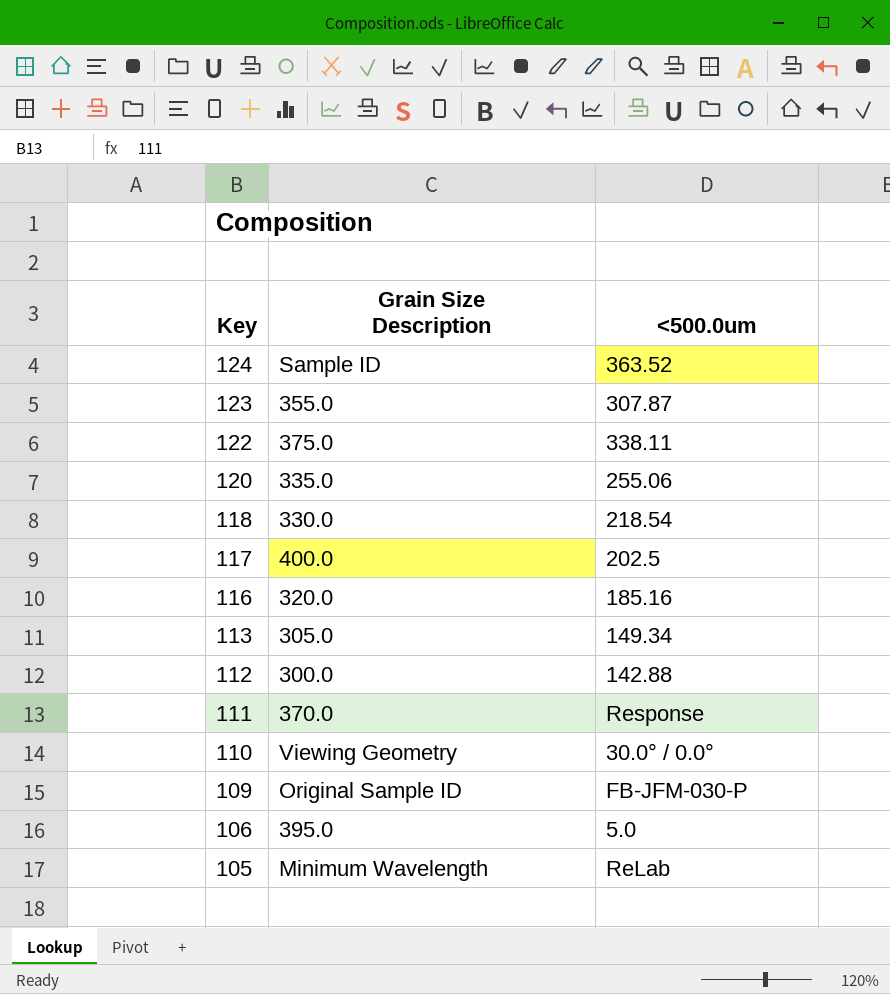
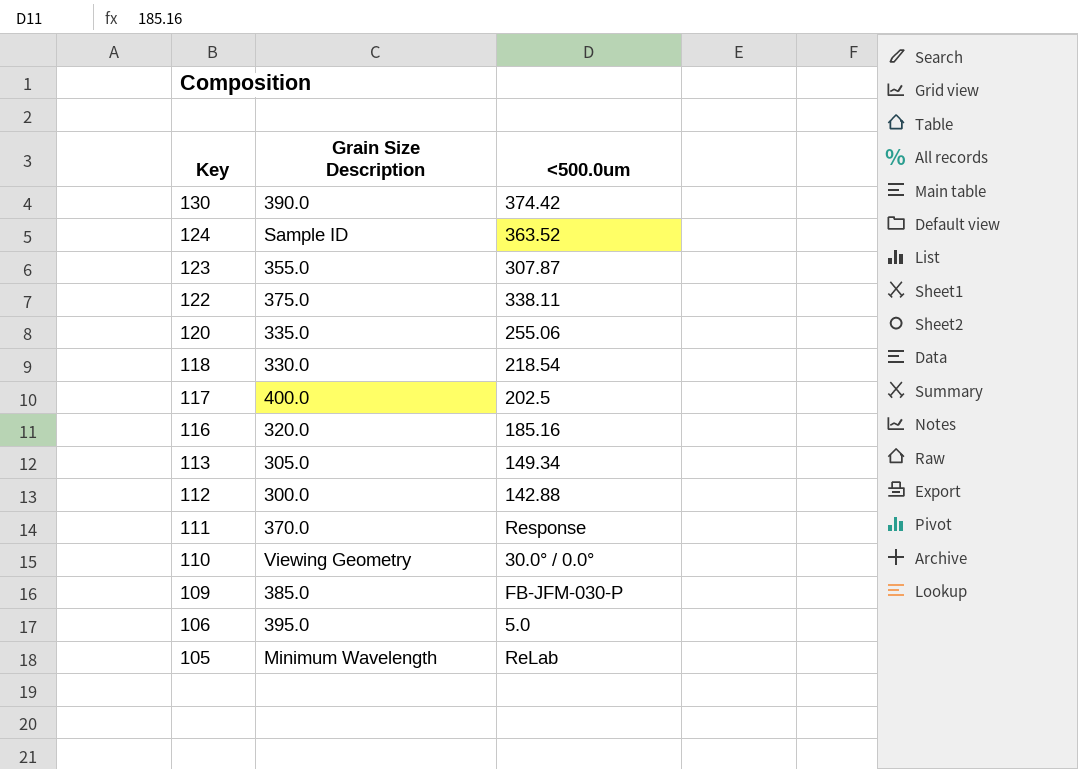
row 130: none -> 390.0 | 374.42
109 | Grain Size Description: Original Sample ID -> 385.0

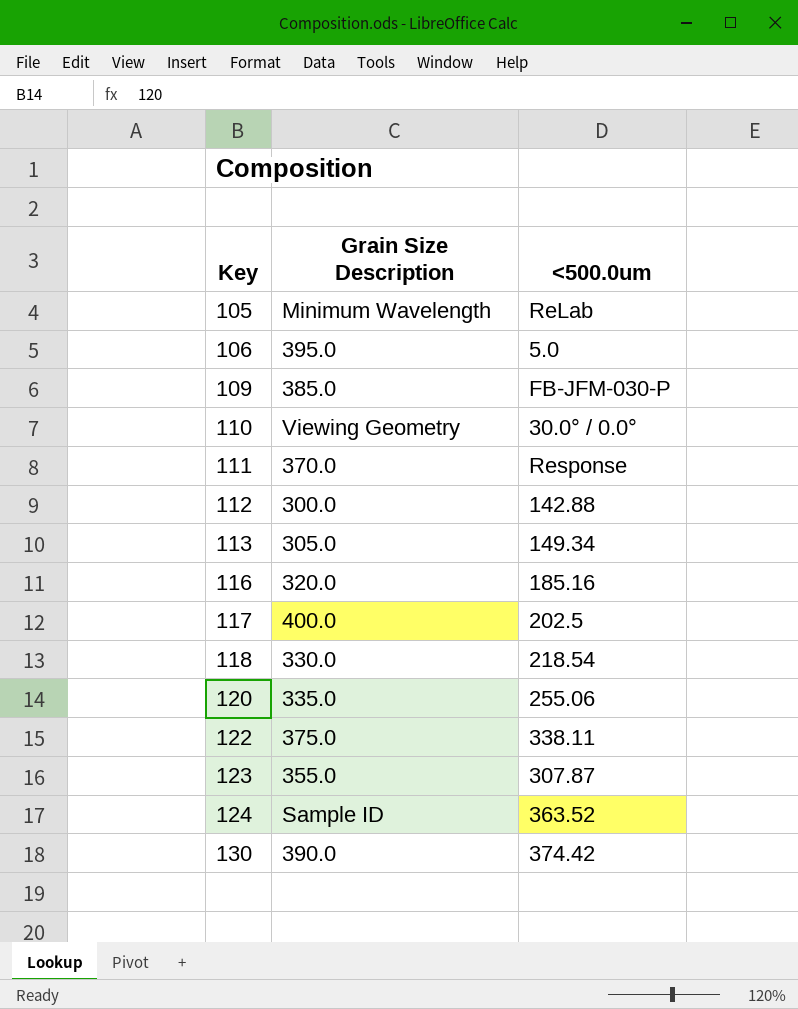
row order: Key descending -> Key ascending

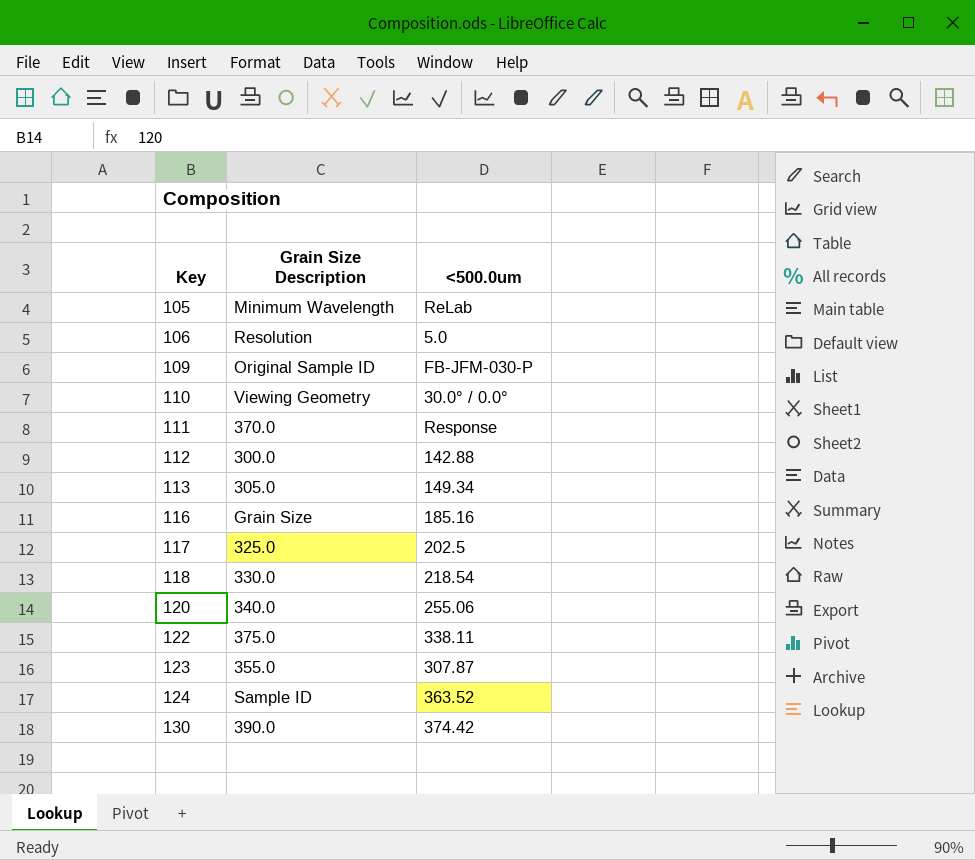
106 | Grain Size Description: 395.0 -> Resolution
109 | Grain Size Description: 385.0 -> Original Sample ID
116 | Grain Size Description: 320.0 -> Grain Size
117 | Grain Size Description: 400.0 -> 325.0
120 | Grain Size Description: 335.0 -> 340.0

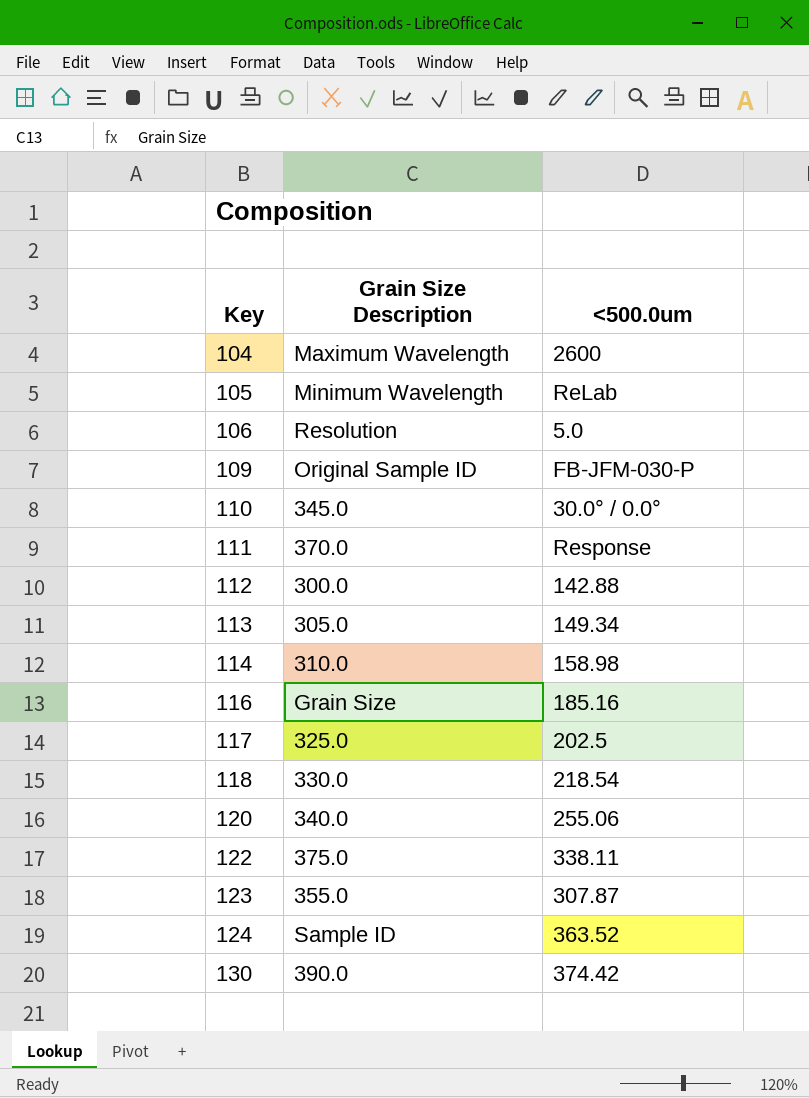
row 104: none -> Maximum Wavelength | 2600
110 | Grain Size Description: Viewing Geometry -> 345.0
row 114: none -> 310.0 | 158.98

